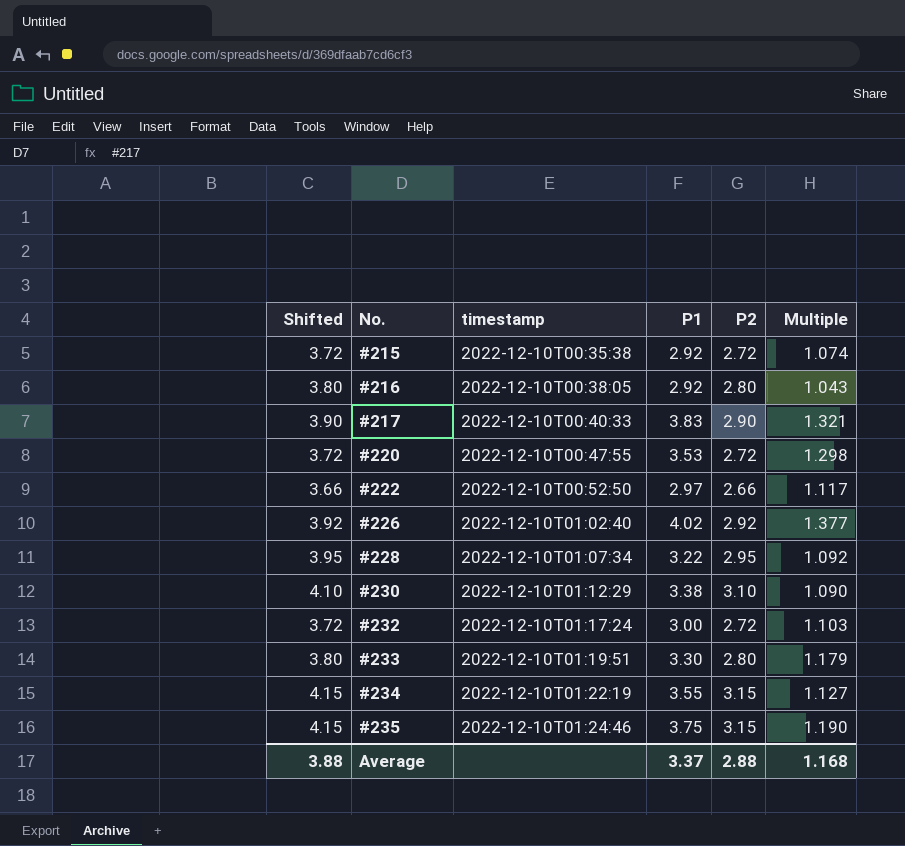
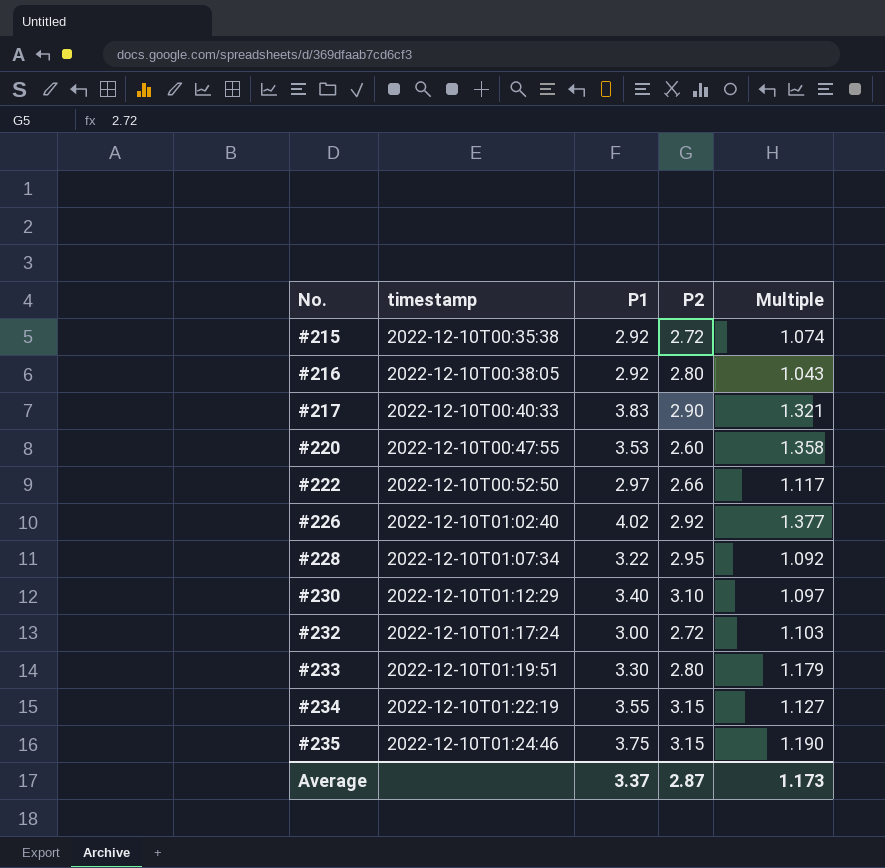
column Shifted | formula: [P2] + 1 -> none
#220 | P2: 2.72 -> 2.60
#220 | Multiple: 1.298 -> 1.358
#230 | P1: 3.38 -> 3.40
#230 | Multiple: 1.090 -> 1.097
Average | P2: 2.88 -> 2.87
Average | Multiple: 1.168 -> 1.173

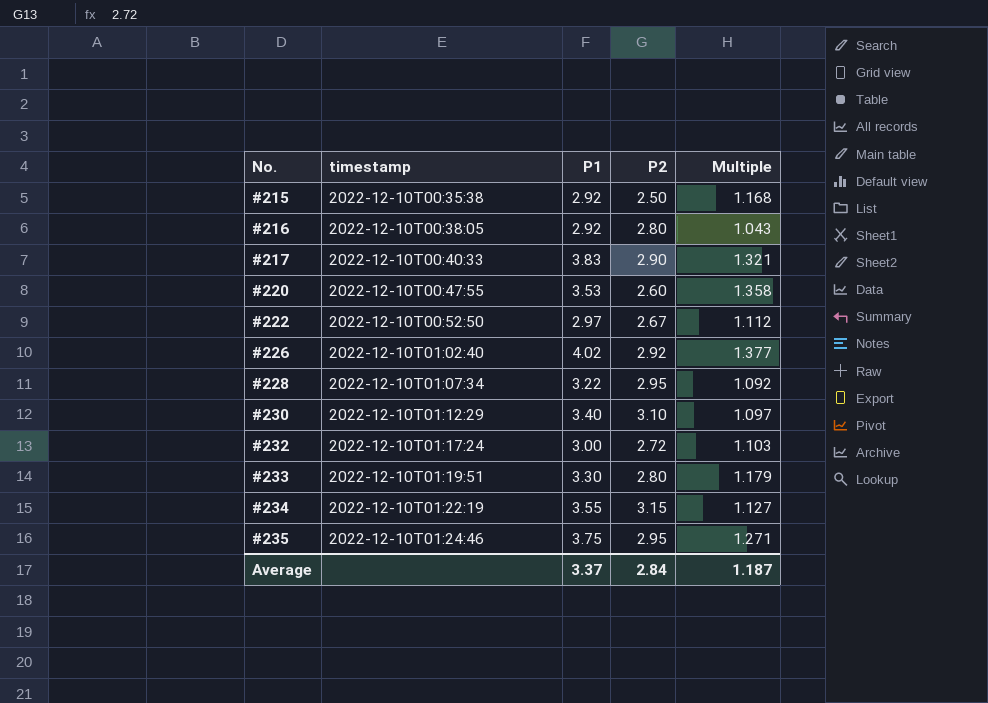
#215 | P2: 2.72 -> 2.50
#215 | Multiple: 1.074 -> 1.168
#222 | P2: 2.66 -> 2.67
#222 | Multiple: 1.117 -> 1.112
#235 | P2: 3.15 -> 2.95
#235 | Multiple: 1.190 -> 1.271
Average | P2: 2.87 -> 2.84
Average | Multiple: 1.173 -> 1.187

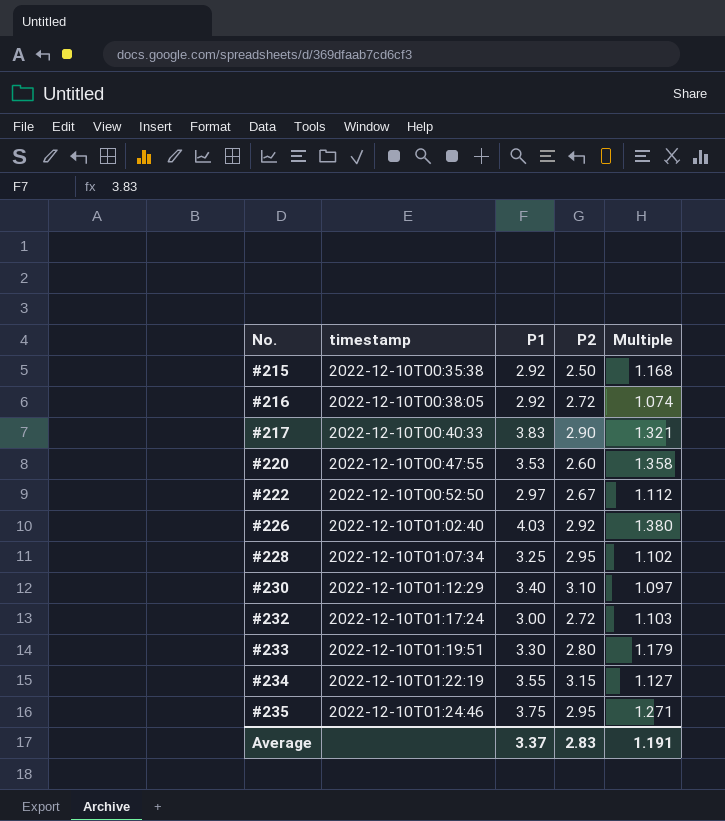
#216 | P2: 2.80 -> 2.72
#216 | Multiple: 1.043 -> 1.074
#226 | P1: 4.02 -> 4.03
#226 | Multiple: 1.377 -> 1.380
#228 | P1: 3.22 -> 3.25
#228 | Multiple: 1.092 -> 1.102
Average | P2: 2.84 -> 2.83
Average | Multiple: 1.187 -> 1.191

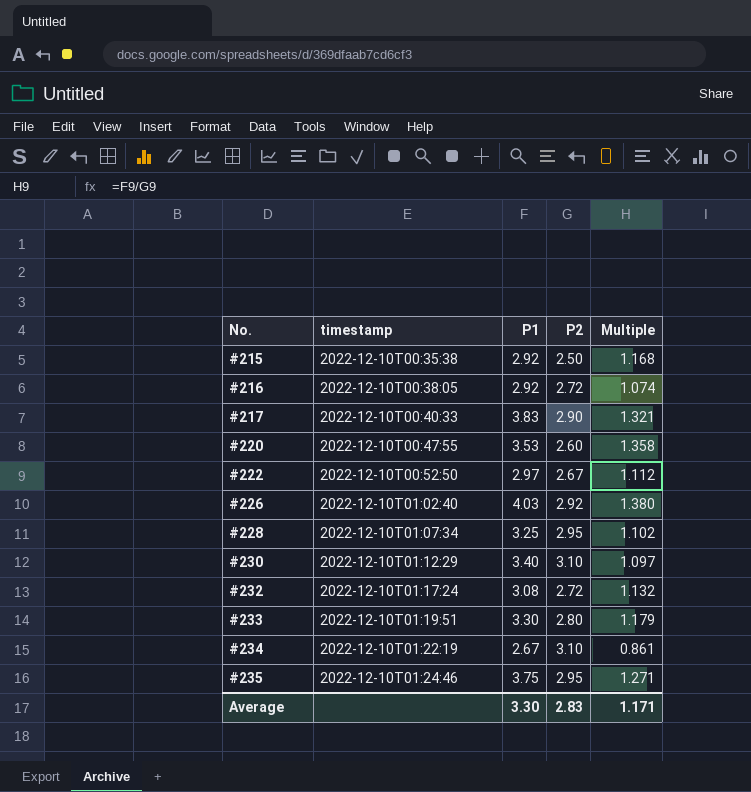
#232 | P1: 3.00 -> 3.08
#232 | Multiple: 1.103 -> 1.132
#234 | P1: 3.55 -> 2.67
#234 | P2: 3.15 -> 3.10
#234 | Multiple: 1.127 -> 0.861
Average | P1: 3.37 -> 3.30
Average | Multiple: 1.191 -> 1.171

